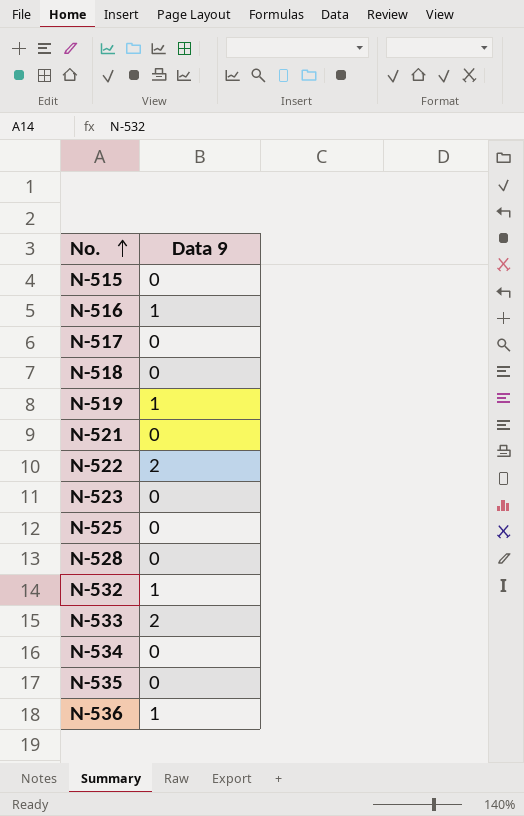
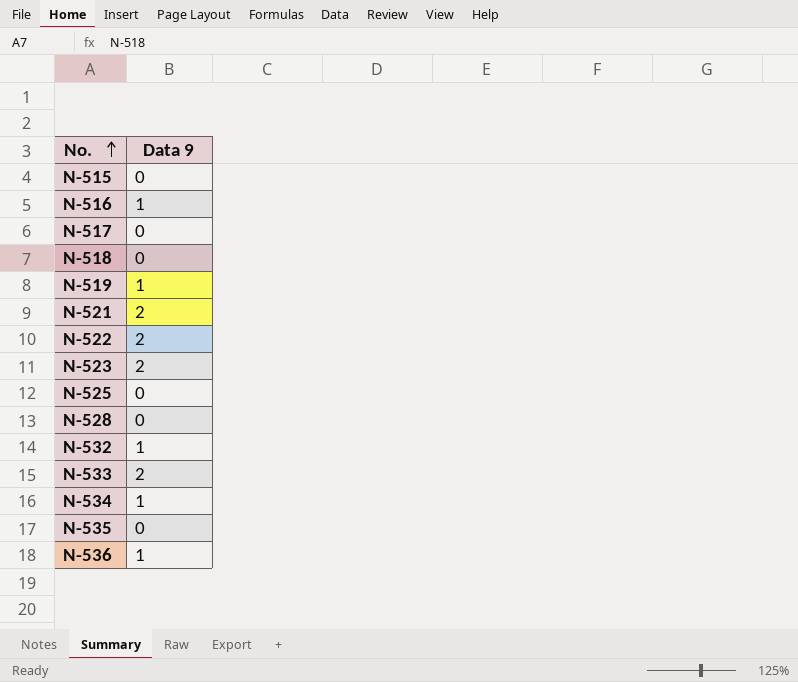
N-521 | Data 9: 0 -> 2
N-523 | Data 9: 0 -> 2
N-534 | Data 9: 0 -> 1

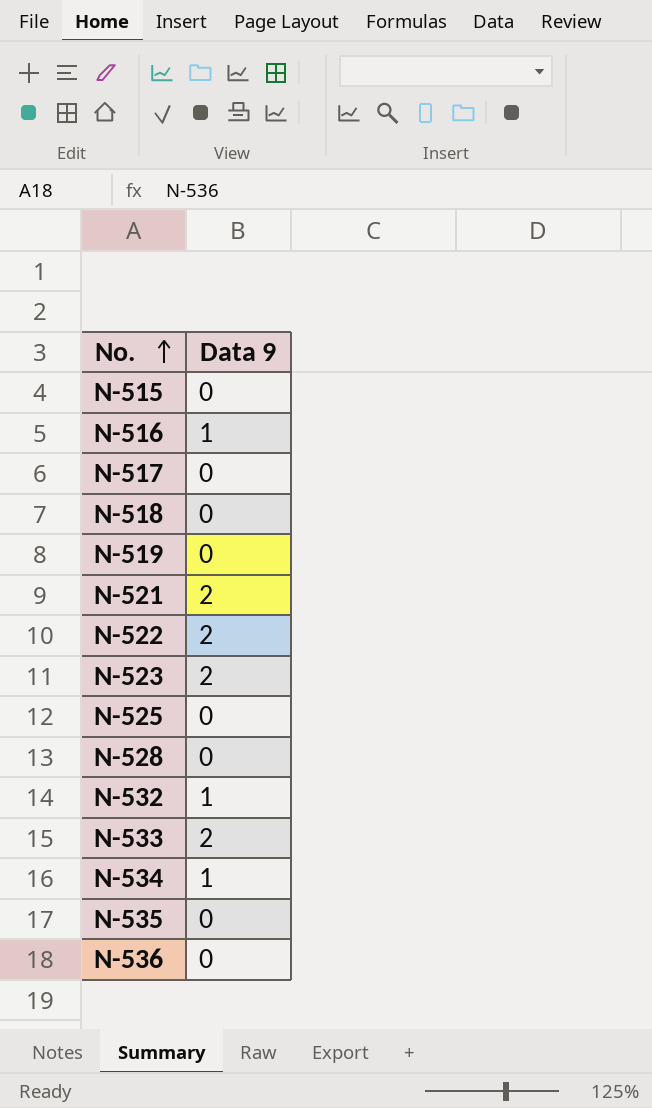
N-519 | Data 9: 1 -> 0
N-536 | Data 9: 1 -> 0

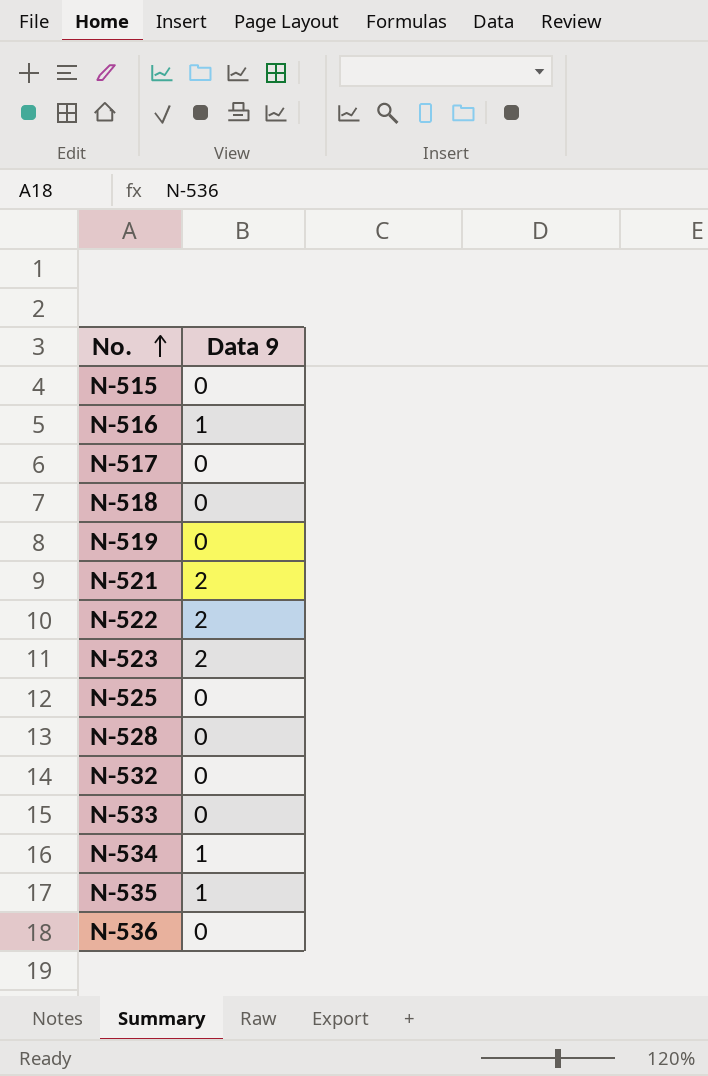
N-532 | Data 9: 1 -> 0
N-533 | Data 9: 2 -> 0
N-535 | Data 9: 0 -> 1

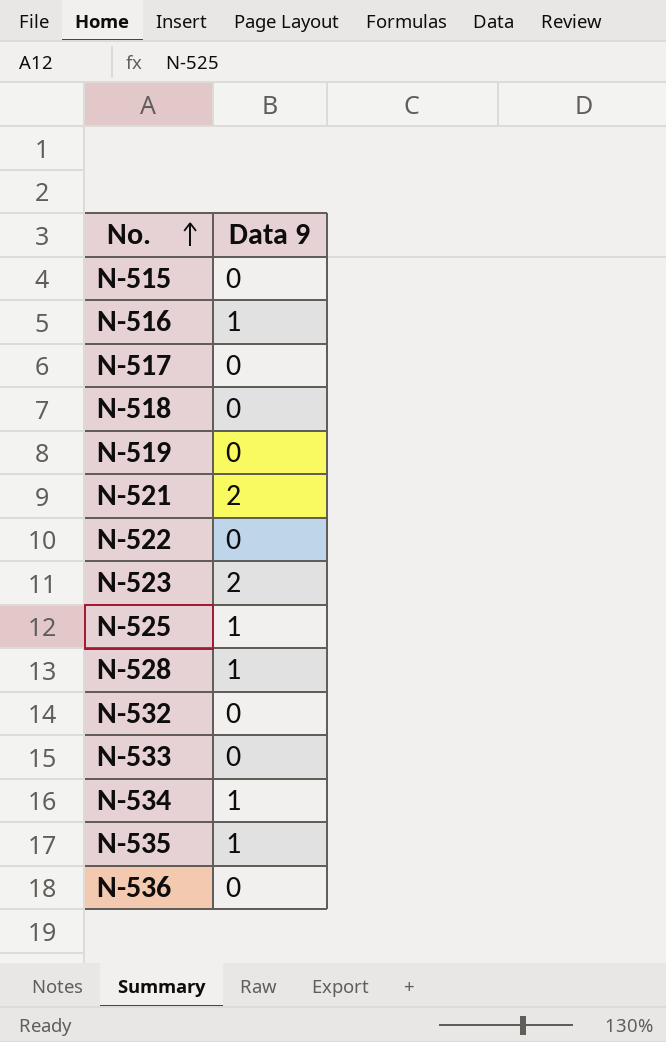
N-522 | Data 9: 2 -> 0
N-525 | Data 9: 0 -> 1
N-528 | Data 9: 0 -> 1

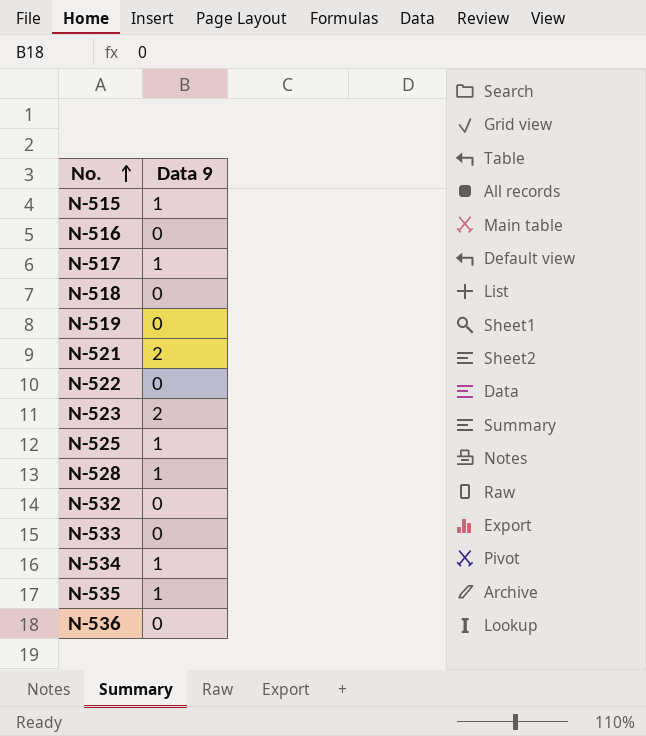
N-515 | Data 9: 0 -> 1
N-516 | Data 9: 1 -> 0
N-517 | Data 9: 0 -> 1

